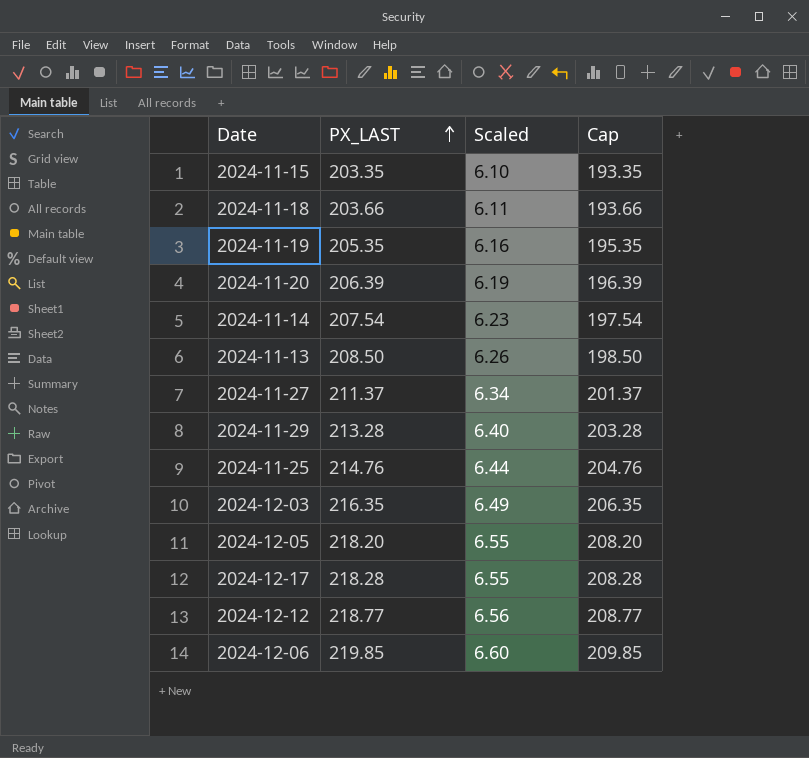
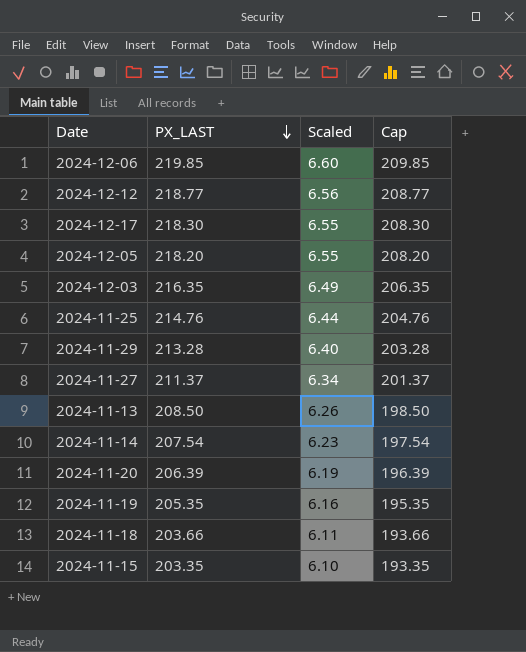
row order: PX_LAST ascending -> PX_LAST descending
2024-12-17 | PX_LAST: 218.28 -> 218.30
2024-12-17 | Cap: 208.28 -> 208.30

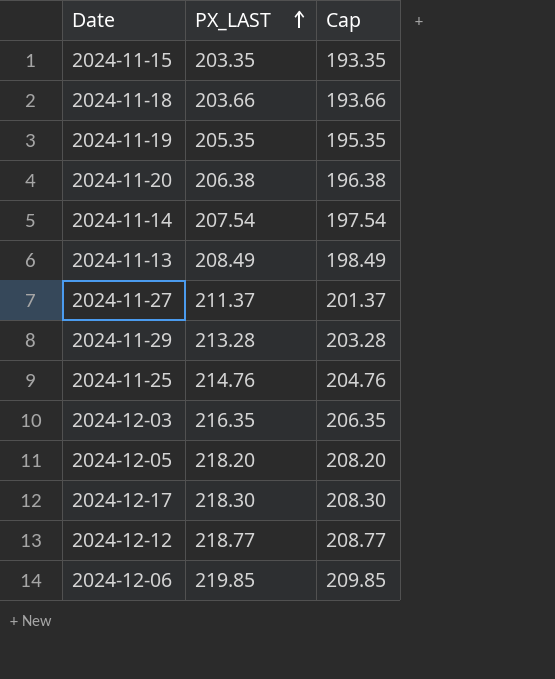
row order: PX_LAST descending -> PX_LAST ascending
column Scaled | formula: [PX_LAST] * 0.03 -> none
2024-11-20 | PX_LAST: 206.39 -> 206.38
2024-11-20 | Cap: 196.39 -> 196.38
2024-11-13 | PX_LAST: 208.50 -> 208.49
2024-11-13 | Cap: 198.50 -> 198.49

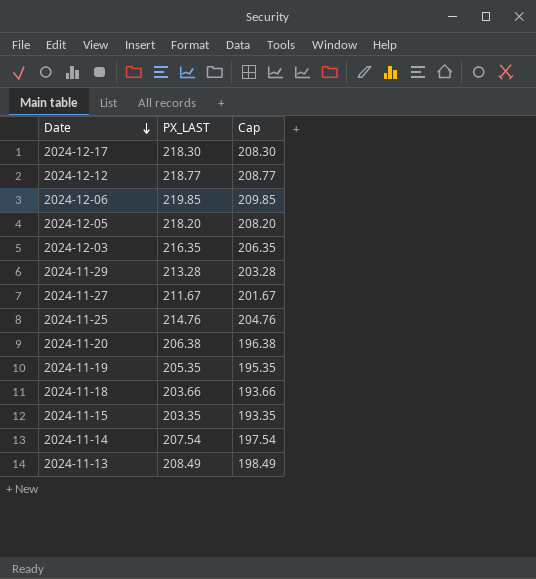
row order: PX_LAST ascending -> Date descending
2024-11-27 | PX_LAST: 211.37 -> 211.67
2024-11-27 | Cap: 201.37 -> 201.67

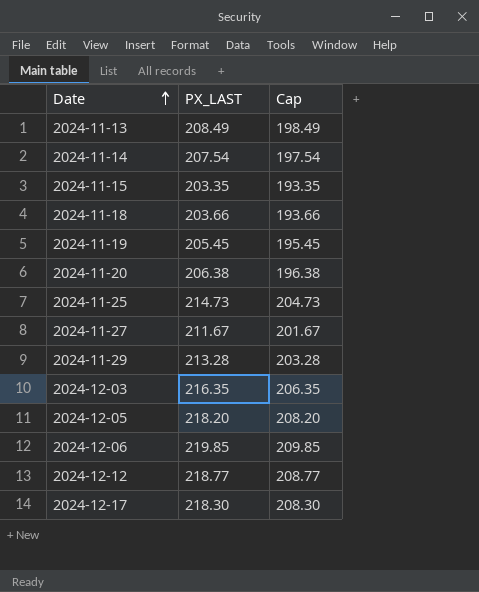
row order: Date descending -> Date ascending
2024-11-19 | PX_LAST: 205.35 -> 205.45
2024-11-19 | Cap: 195.35 -> 195.45
2024-11-25 | PX_LAST: 214.76 -> 214.73
2024-11-25 | Cap: 204.76 -> 204.73

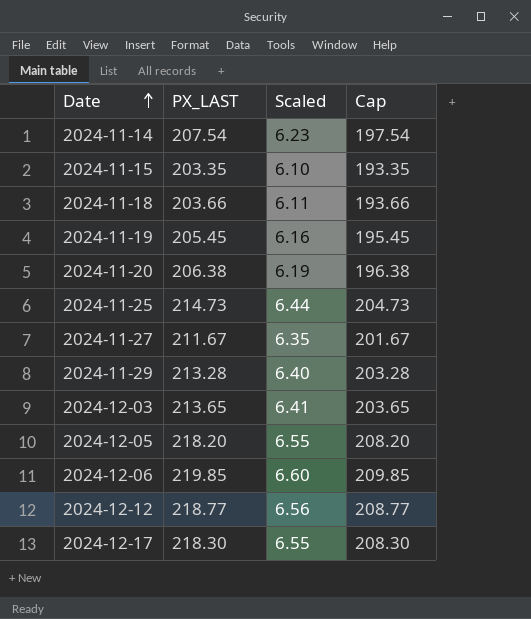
column Scaled | formula: none -> [PX_LAST] * 0.03
row 2024-11-13: 208.49 | 198.49 -> none
2024-12-03 | PX_LAST: 216.35 -> 213.65
2024-12-03 | Cap: 206.35 -> 203.65

